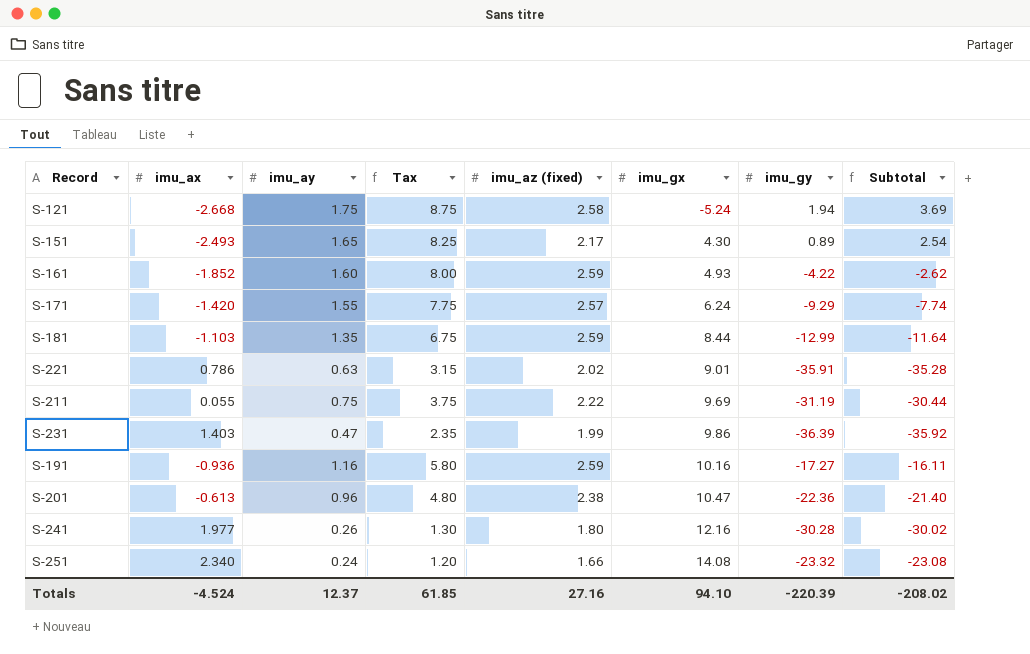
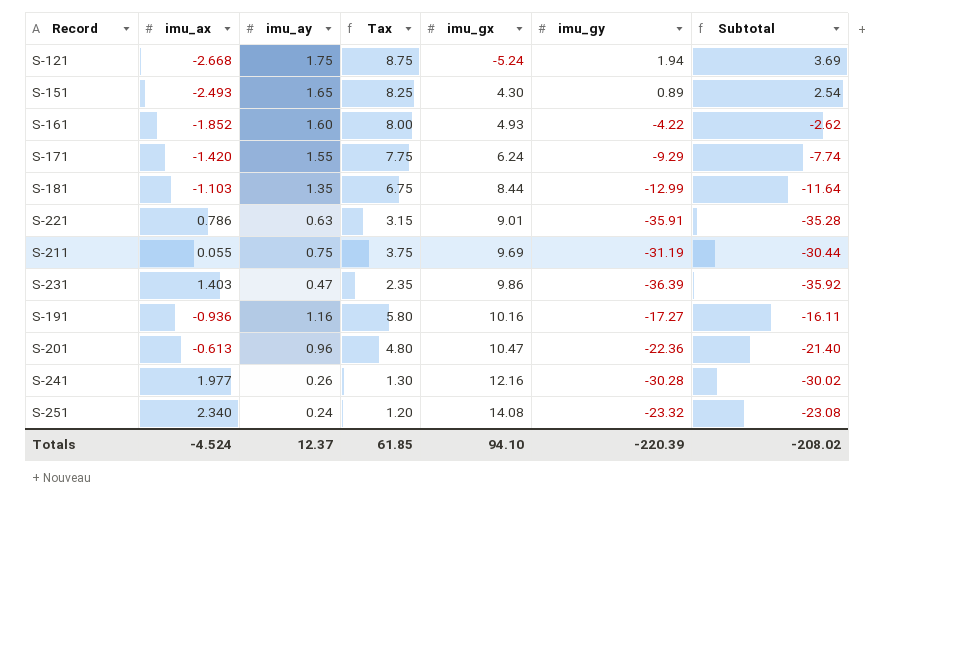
column imu_az (fixed) | position: 5 -> none

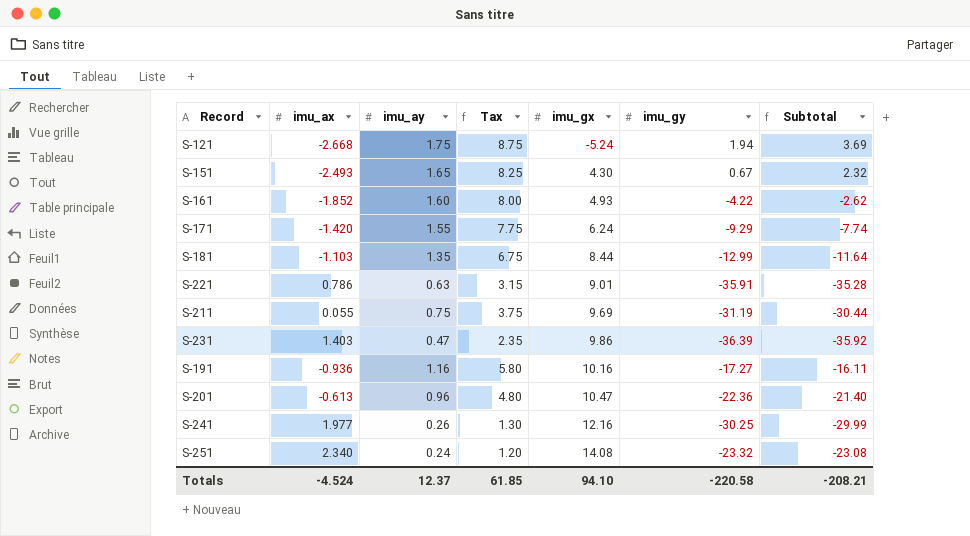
S-151 | imu_gy: 0.89 -> 0.67
S-151 | Subtotal: 2.54 -> 2.32
S-241 | imu_gy: -30.28 -> -30.25
S-241 | Subtotal: -30.02 -> -29.99
Totals | imu_gy: -220.39 -> -220.58
Totals | Subtotal: -208.02 -> -208.21

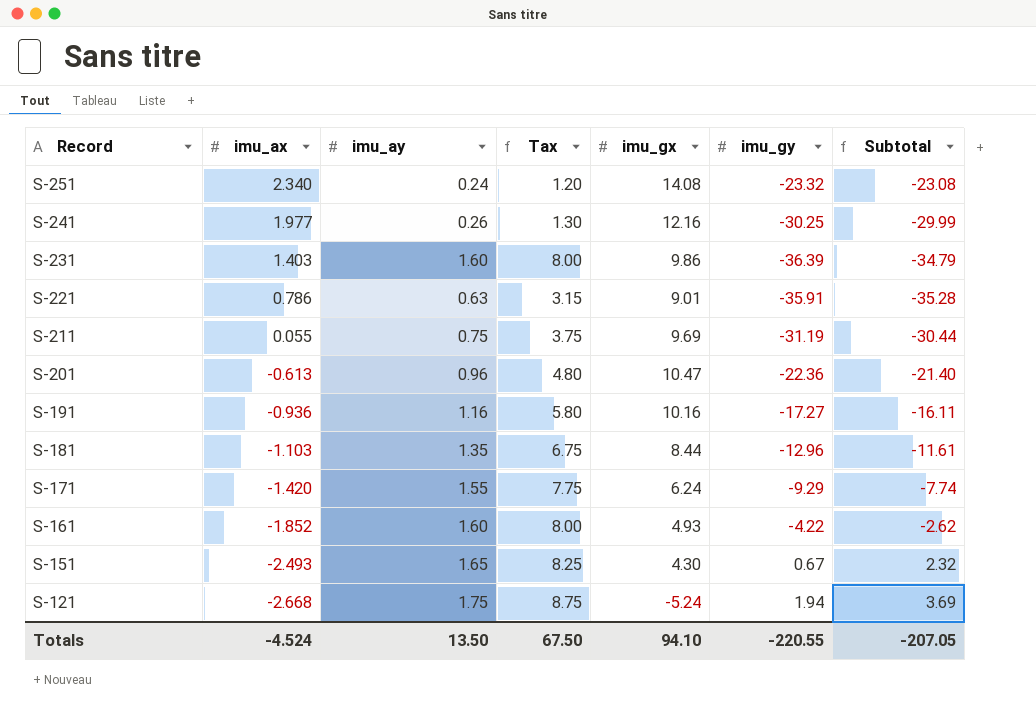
row order: imu_gx ascending -> Record descending
S-231 | imu_ay: 0.47 -> 1.60
S-231 | Tax: 2.35 -> 8.00
S-231 | Subtotal: -35.92 -> -34.79
S-181 | imu_gy: -12.99 -> -12.96
S-181 | Subtotal: -11.64 -> -11.61
Totals | imu_ay: 12.37 -> 13.50
Totals | Tax: 61.85 -> 67.50
Totals | imu_gy: -220.58 -> -220.55
Totals | Subtotal: -208.21 -> -207.05

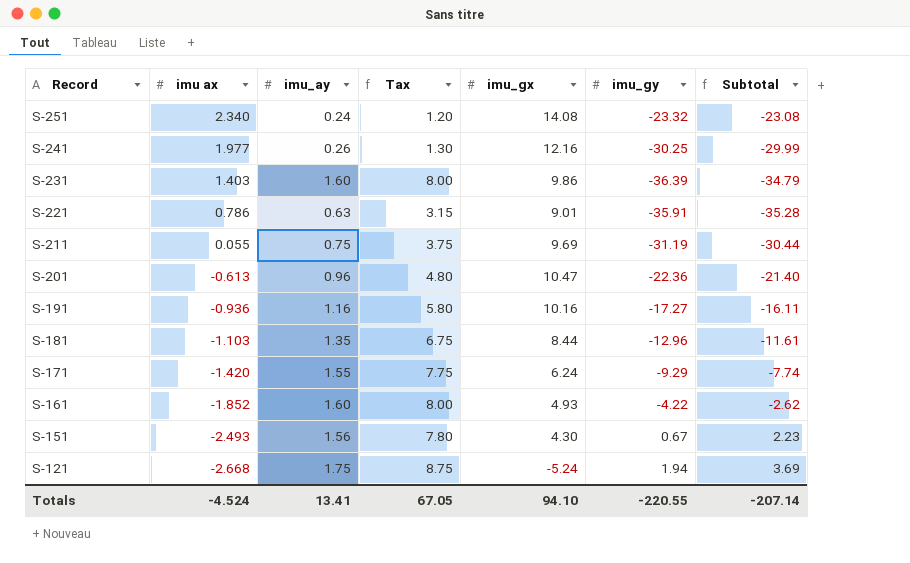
column name: imu_ax -> imu ax
S-151 | imu_ay: 1.65 -> 1.56
S-151 | Tax: 8.25 -> 7.80
S-151 | Subtotal: 2.32 -> 2.23
Totals | imu_ay: 13.50 -> 13.41
Totals | Tax: 67.50 -> 67.05
Totals | Subtotal: -207.05 -> -207.14

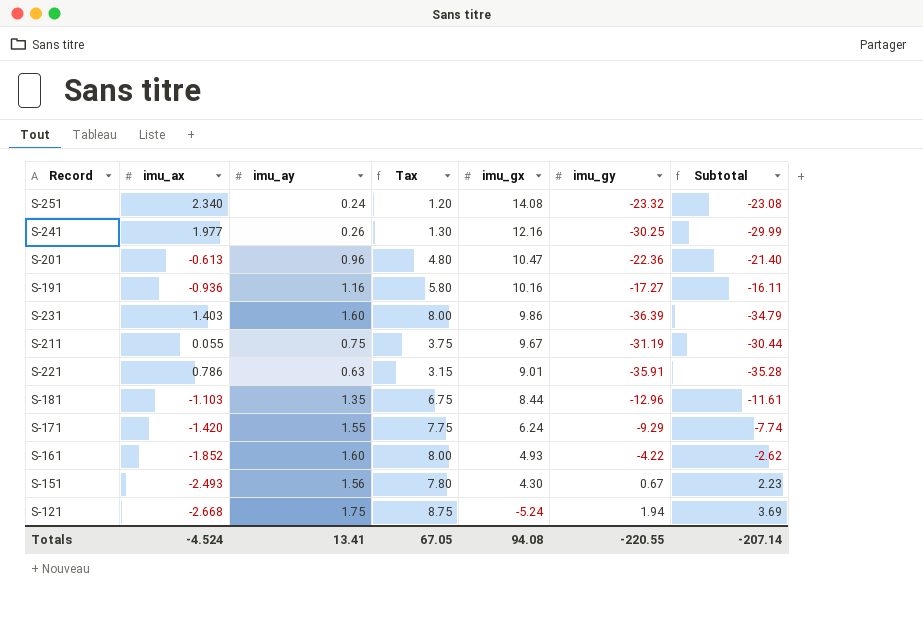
row order: Record descending -> imu_gx descending
column name: imu ax -> imu_ax
S-211 | imu_gx: 9.69 -> 9.67
Totals | imu_gx: 94.10 -> 94.08

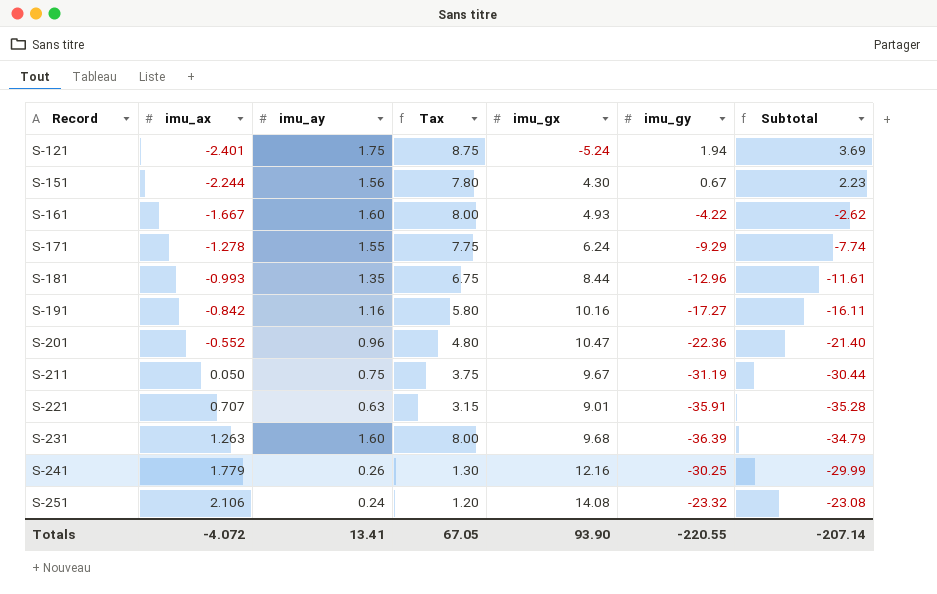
row order: imu_gx descending -> Record ascending
S-121 | imu_ax: -2.668 -> -2.401
S-151 | imu_ax: -2.493 -> -2.244
S-161 | imu_ax: -1.852 -> -1.667
S-171 | imu_ax: -1.420 -> -1.278
S-181 | imu_ax: -1.103 -> -0.993
S-191 | imu_ax: -0.936 -> -0.842
S-201 | imu_ax: -0.613 -> -0.552
S-211 | imu_ax: 0.055 -> 0.050
S-221 | imu_ax: 0.786 -> 0.707
S-231 | imu_ax: 1.403 -> 1.263
S-231 | imu_gx: 9.86 -> 9.68
S-241 | imu_ax: 1.977 -> 1.779
S-251 | imu_ax: 2.340 -> 2.106
Totals | imu_ax: -4.524 -> -4.072
Totals | imu_gx: 94.08 -> 93.90

